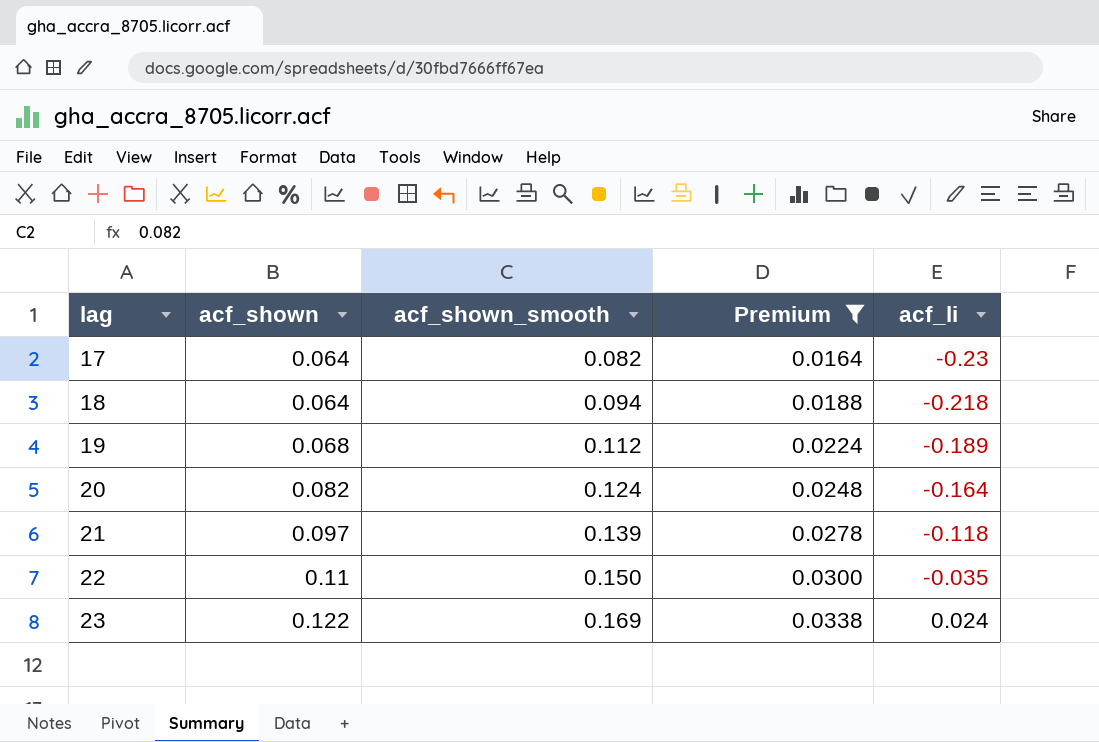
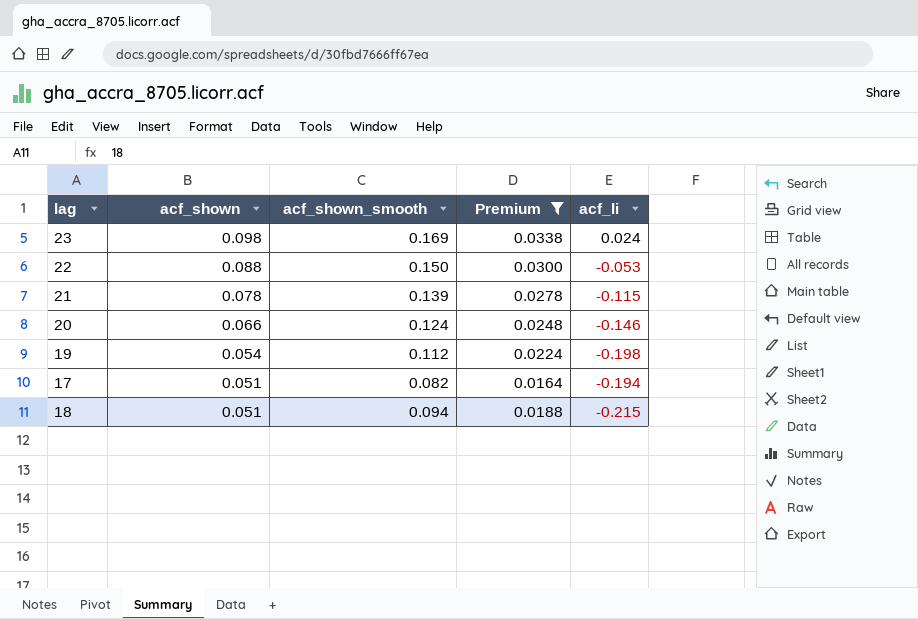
row order: lag ascending -> acf_shown descending
23 | acf_shown: 0.122 -> 0.098
22 | acf_shown: 0.11 -> 0.088
22 | acf_li: -0.035 -> -0.053
21 | acf_shown: 0.097 -> 0.078
21 | acf_li: -0.118 -> -0.115
20 | acf_shown: 0.082 -> 0.066
20 | acf_li: -0.164 -> -0.146
19 | acf_shown: 0.068 -> 0.054
19 | acf_li: -0.189 -> -0.198
17 | acf_shown: 0.064 -> 0.051
17 | acf_li: -0.23 -> -0.194
18 | acf_shown: 0.064 -> 0.051
18 | acf_li: -0.218 -> -0.215

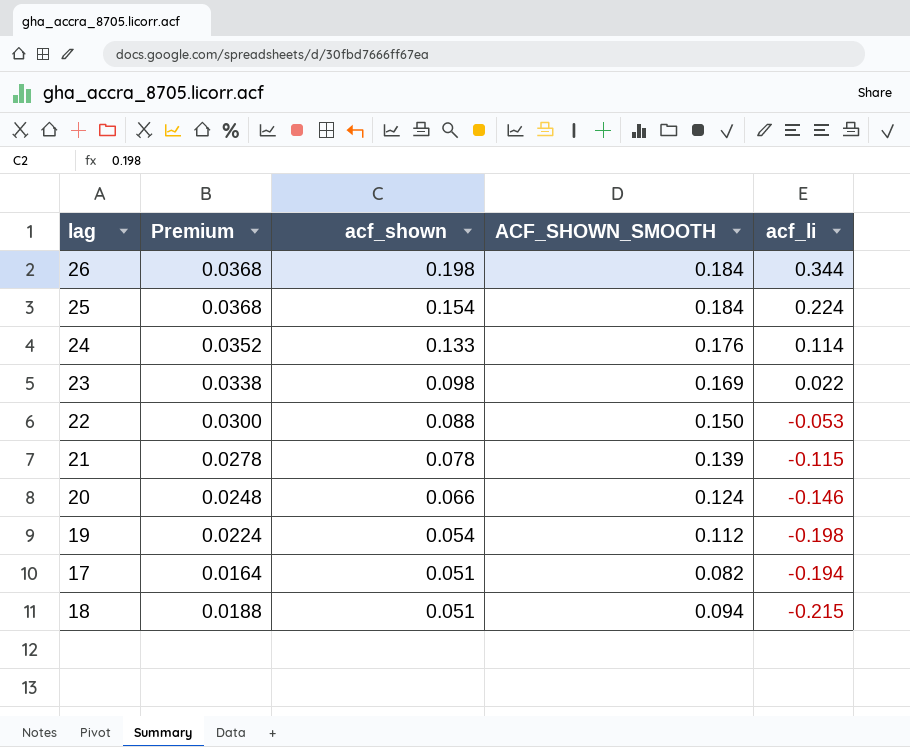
filter: Premium <= 0.0338 -> none
column Premium | position: 4 -> 2
column name: acf_shown_smooth -> ACF_SHOWN_SMOOTH
23 | acf_li: 0.024 -> 0.022

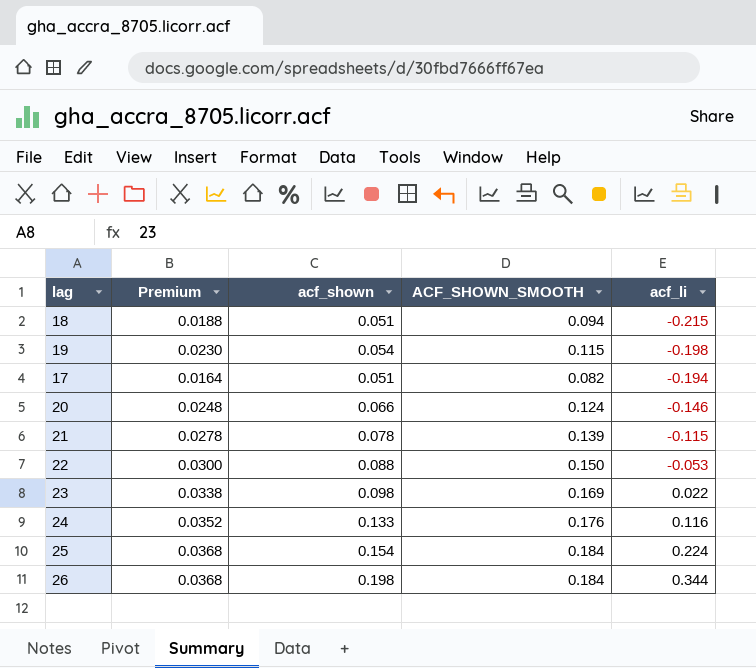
row order: acf_shown descending -> acf_li ascending
19 | Premium: 0.0224 -> 0.0230
19 | ACF_SHOWN_SMOOTH: 0.112 -> 0.115
24 | acf_li: 0.114 -> 0.116

